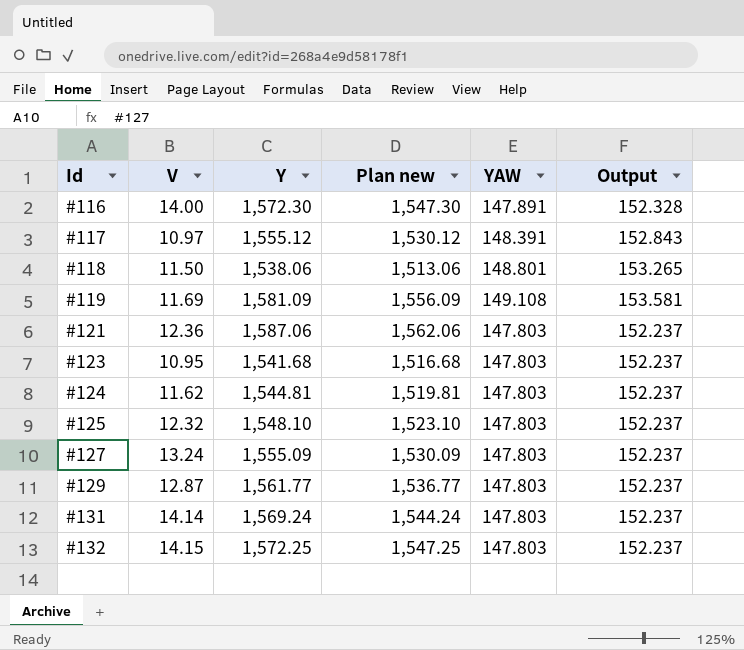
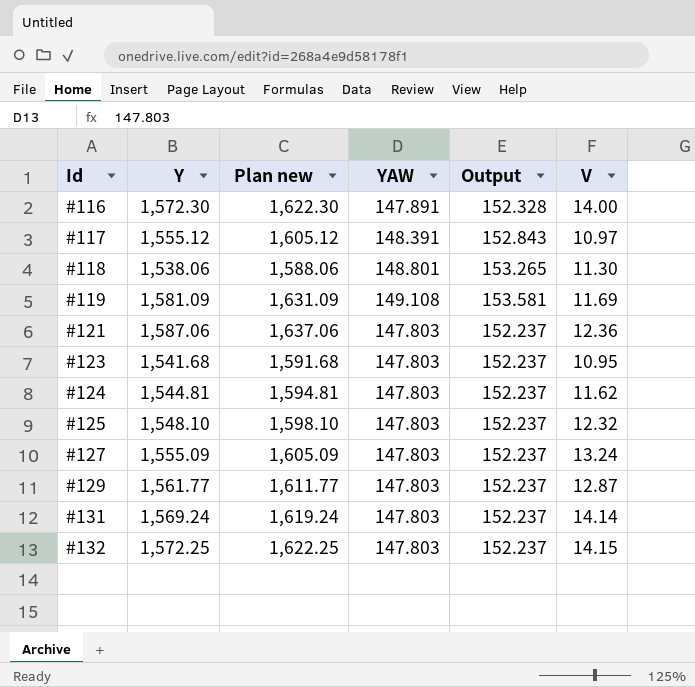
column Plan new | formula: [Y] - 25 -> [Y] + 50
column V | position: 2 -> 6
#118 | V: 11.50 -> 11.30

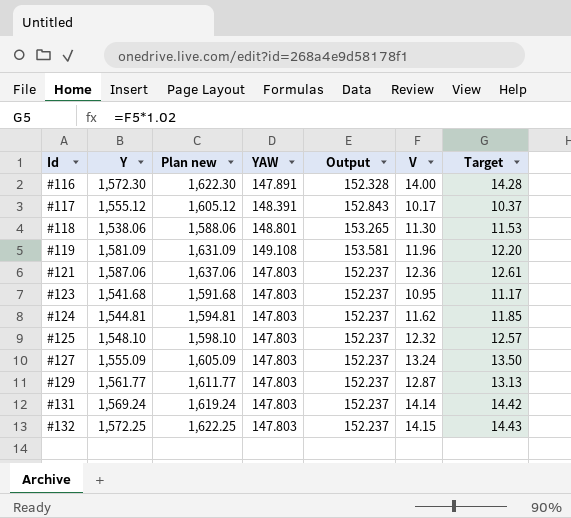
column Target | formula: none -> [V] * 1.02
#117 | V: 10.97 -> 10.17
#119 | V: 11.69 -> 11.96

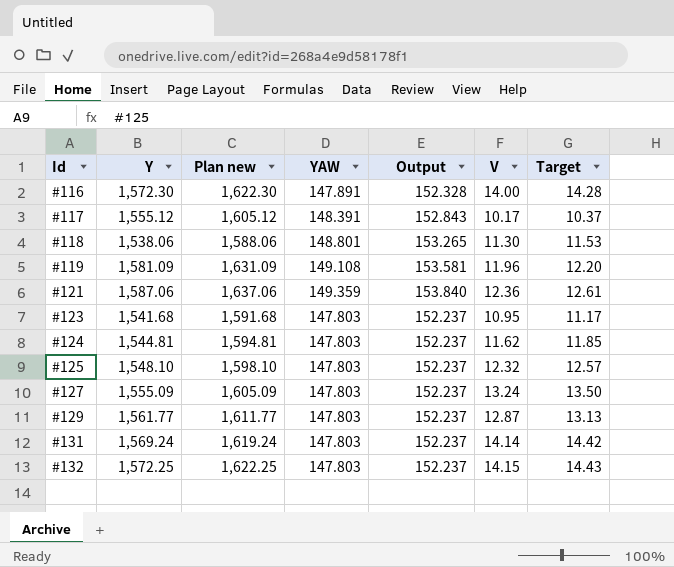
#121 | YAW: 147.803 -> 149.359
#121 | Output: 152.237 -> 153.840

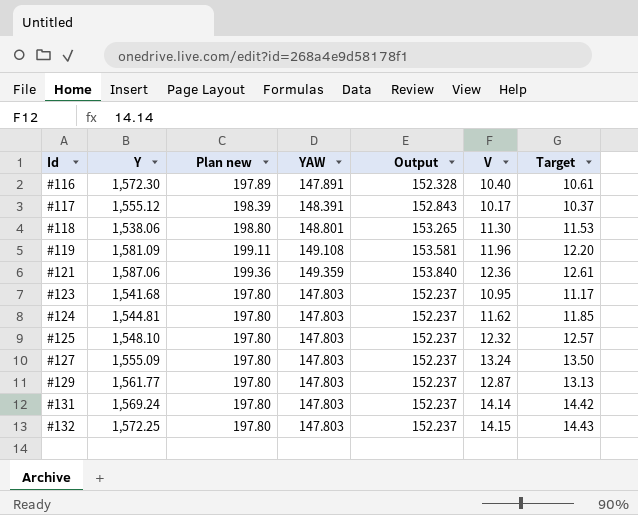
column Plan new | formula: [Y] + 50 -> [YAW] + 50
#116 | V: 14.00 -> 10.40
#116 | Target: 14.28 -> 10.61

